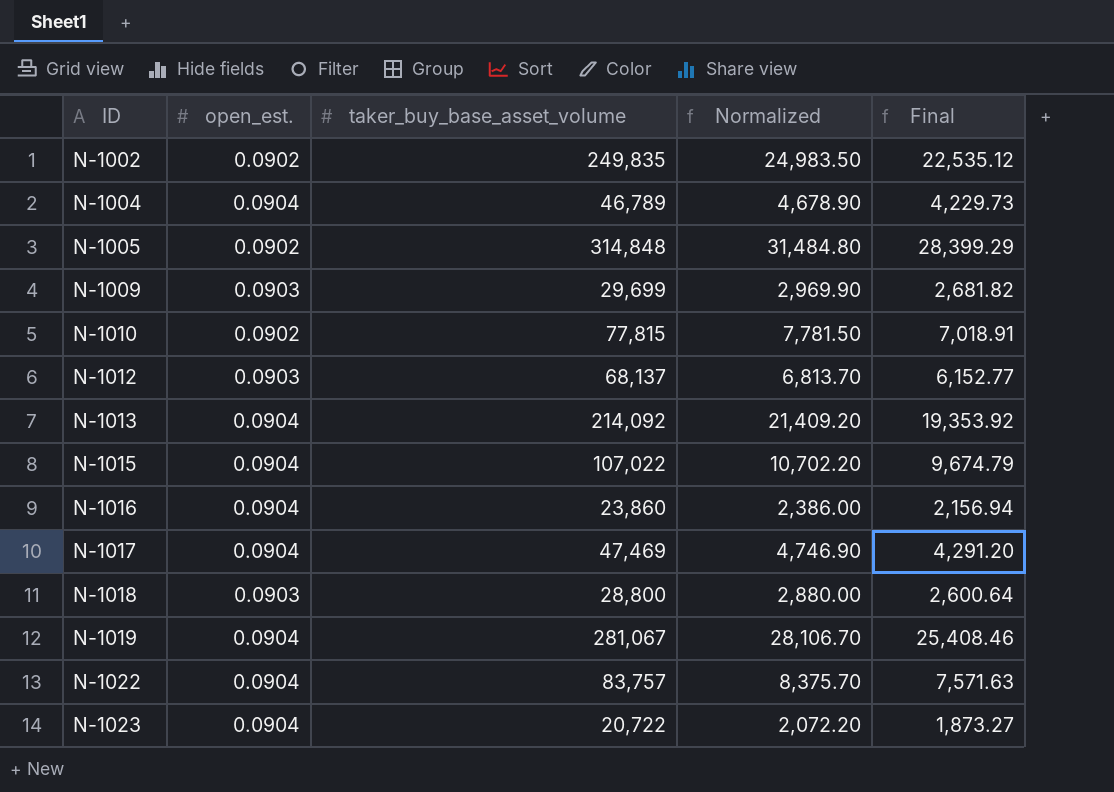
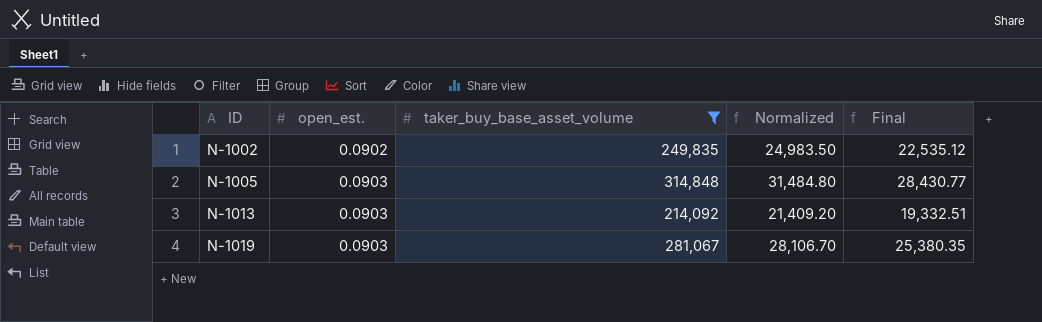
filter: none -> taker_buy_base_asset_volume >= 214,092
N-1005 | open_est.: 0.0902 -> 0.0903
N-1005 | Final: 28,399.29 -> 28,430.77
N-1013 | open_est.: 0.0904 -> 0.0903
N-1013 | Final: 19,353.92 -> 19,332.51
N-1019 | open_est.: 0.0904 -> 0.0903
N-1019 | Final: 25,408.46 -> 25,380.35

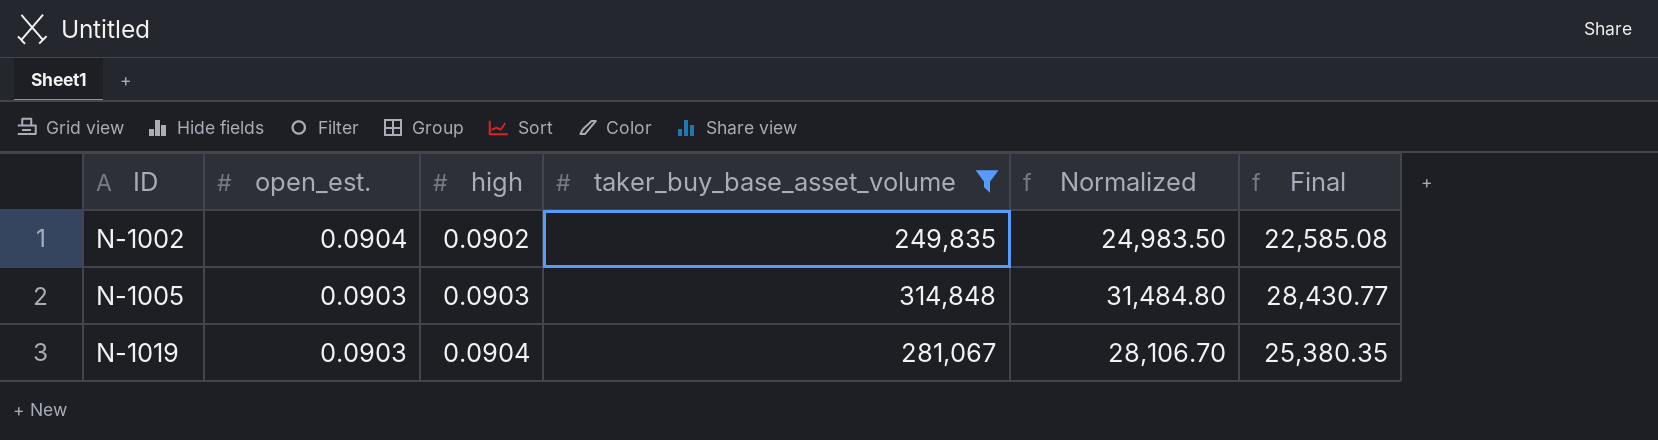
column high | position: none -> 3
row N-1013: 0.0903 | 214,092 | 21,409.20 | 19,332.51 -> none
N-1002 | open_est.: 0.0902 -> 0.0904
N-1002 | Final: 22,535.12 -> 22,585.08

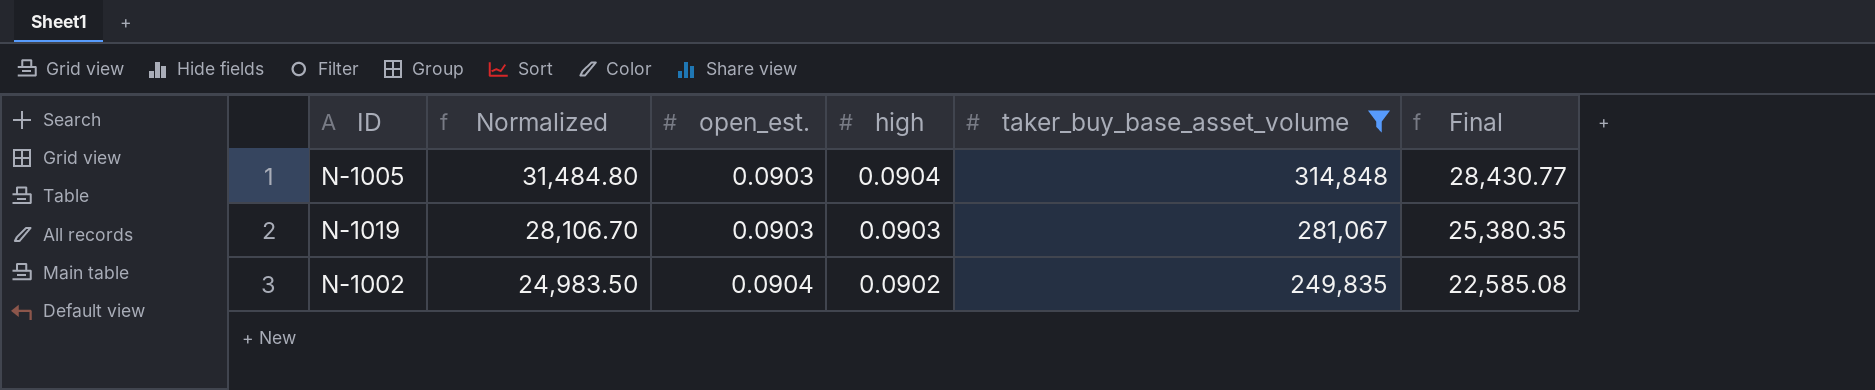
row order: ID ascending -> Normalized descending
column Normalized | position: 5 -> 2
N-1005 | high: 0.0903 -> 0.0904
N-1019 | high: 0.0904 -> 0.0903

